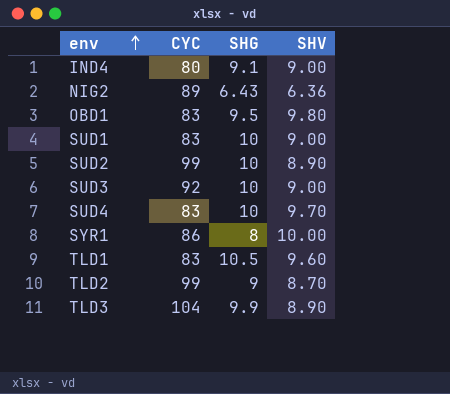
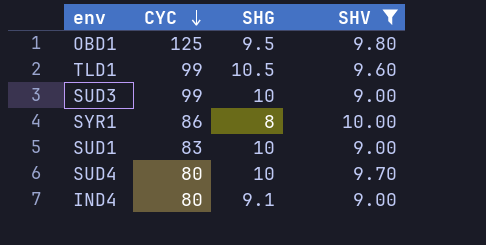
filter: none -> SHV >= 9.00
row order: env ascending -> CYC descending
OBD1 | CYC: 83 -> 125
TLD1 | CYC: 83 -> 99
SUD3 | CYC: 92 -> 99
SUD4 | CYC: 83 -> 80

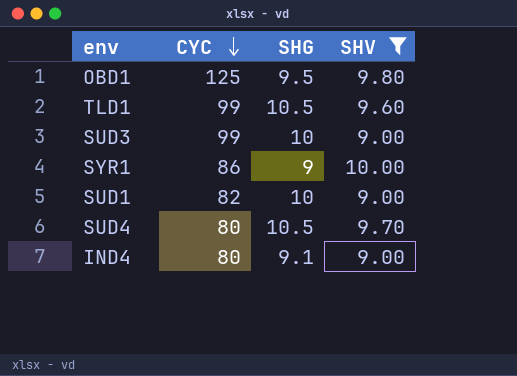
SYR1 | SHG: 8 -> 9
SUD1 | CYC: 83 -> 82
SUD4 | SHG: 10 -> 10.5

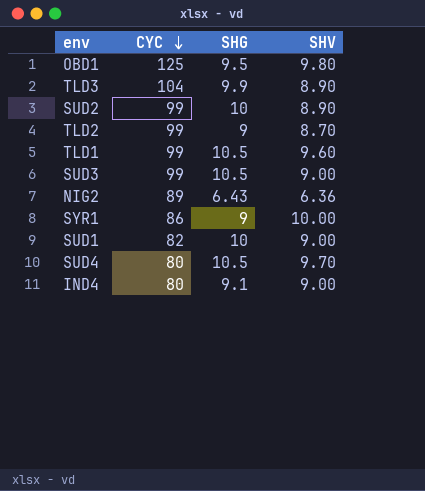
filter: SHV >= 9.00 -> none
SUD3 | SHG: 10 -> 10.5

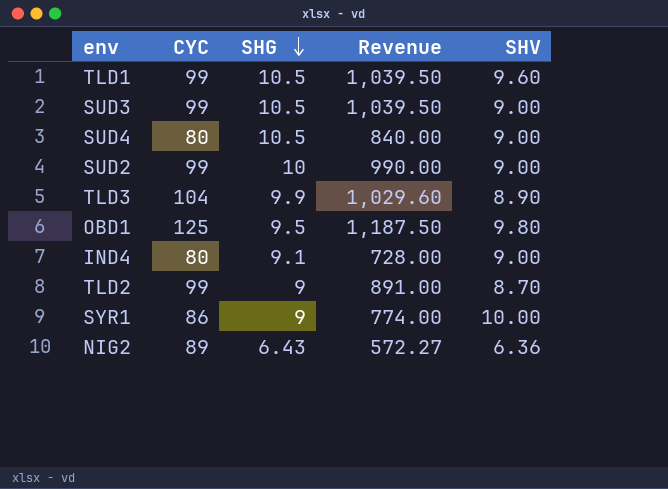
row order: CYC descending -> SHG descending
column Revenue | formula: none -> [CYC] * [SHG]
row SUD1: 82 | 10 | 9.00 -> none
SUD4 | SHV: 9.70 -> 9.00
SUD2 | SHV: 8.90 -> 9.00

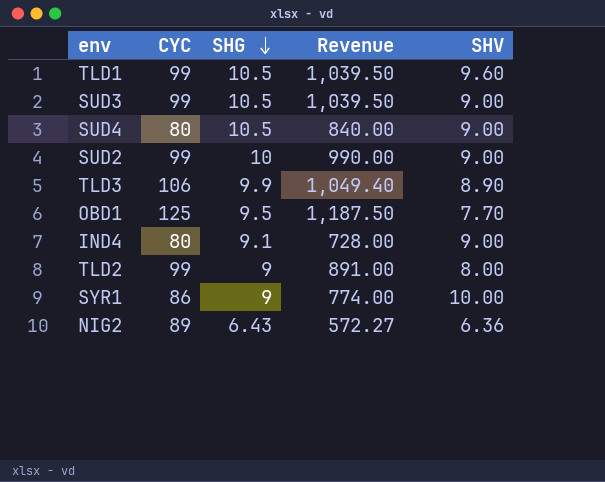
TLD3 | CYC: 104 -> 106
TLD3 | Revenue: 1,029.60 -> 1,049.40
OBD1 | SHV: 9.80 -> 7.70
TLD2 | SHV: 8.70 -> 8.00

